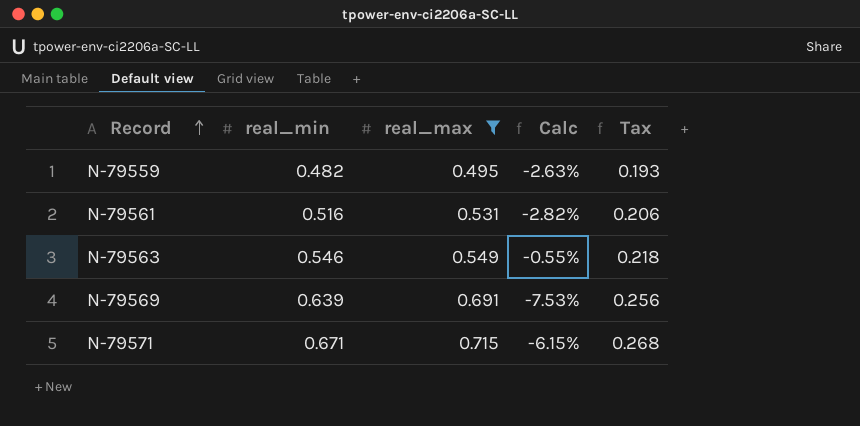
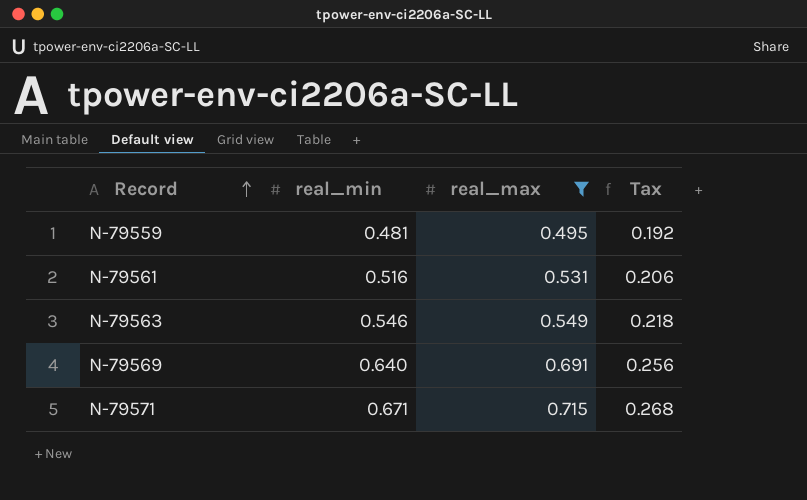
column Calc | formula: ([real_min] - [real_max]) / [real_max] -> none
N-79559 | real_min: 0.482 -> 0.481
N-79559 | Tax: 0.193 -> 0.192
N-79569 | real_min: 0.639 -> 0.640

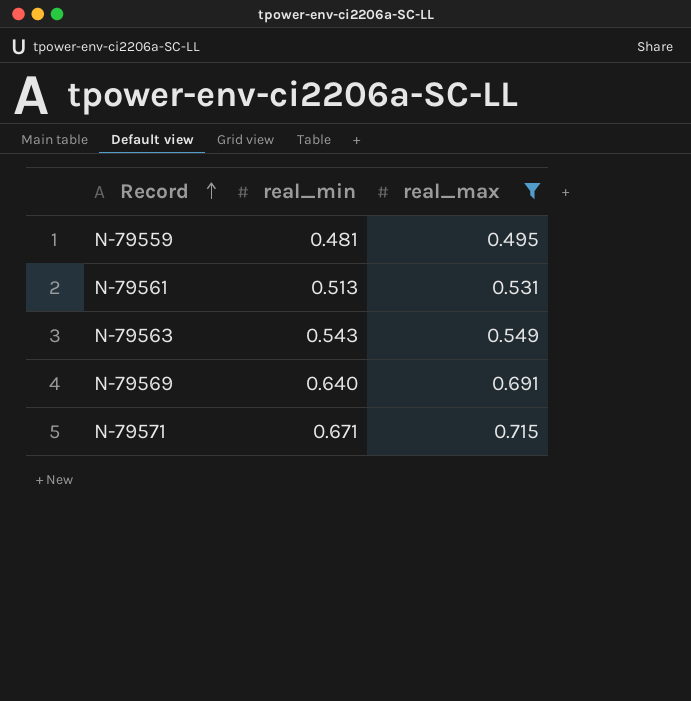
column Tax | formula: [real_min] * 0.4 -> none
N-79561 | real_min: 0.516 -> 0.513
N-79563 | real_min: 0.546 -> 0.543

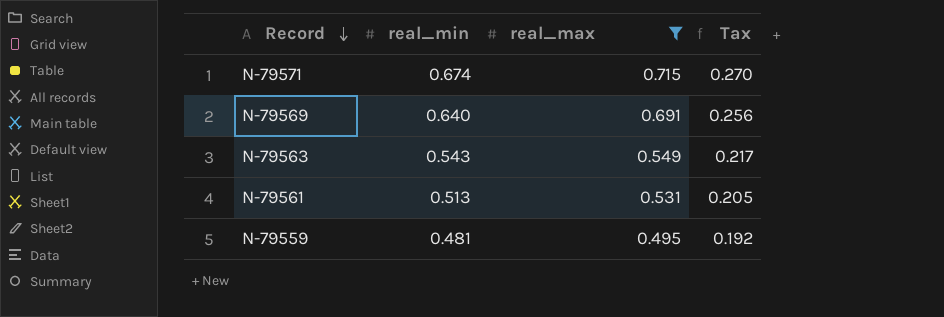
row order: Record ascending -> Record descending
column Tax | formula: none -> [real_min] * 0.4
N-79571 | real_min: 0.671 -> 0.674

